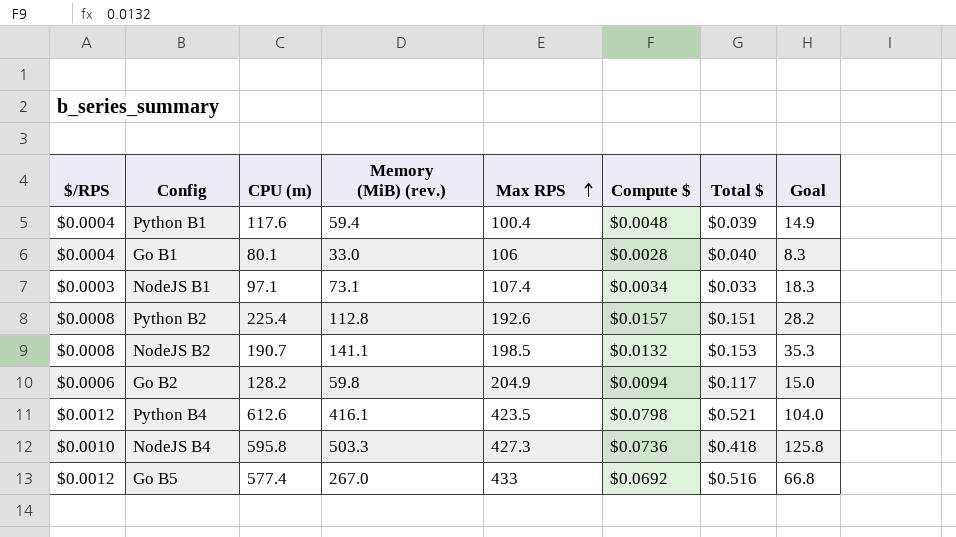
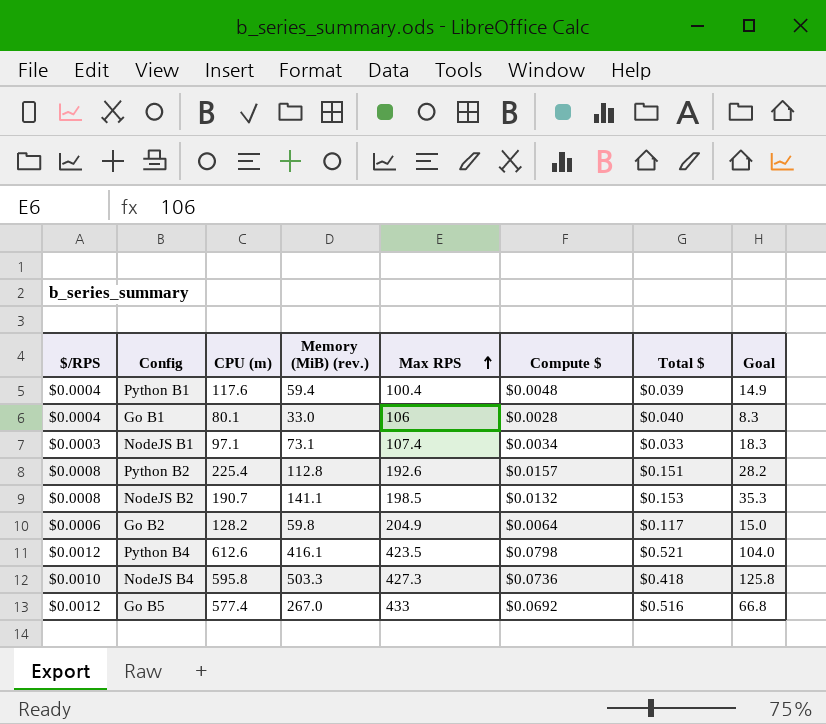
Go B2 | Compute $: $0.0094 -> $0.0064

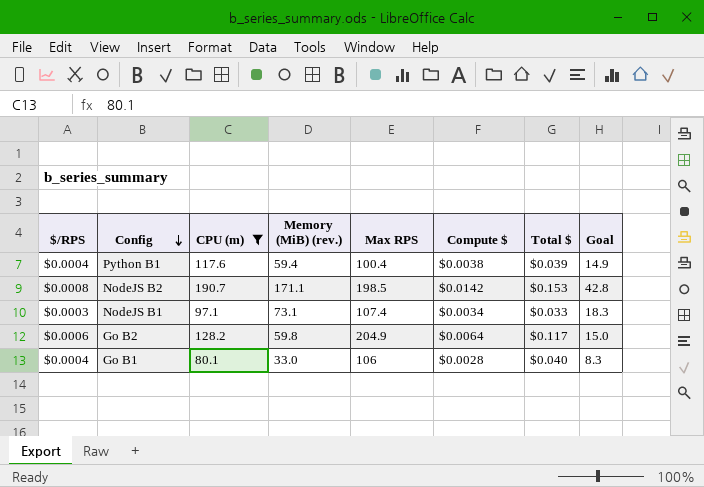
filter: none -> CPU (m) <= 190.7
row order: Max RPS ascending -> Config descending
Python B1 | Compute $: $0.0048 -> $0.0038
NodeJS B2 | Memory (MiB) (rev.): 141.1 -> 171.1
NodeJS B2 | Compute $: $0.0132 -> $0.0142
NodeJS B2 | Goal: 35.3 -> 42.8

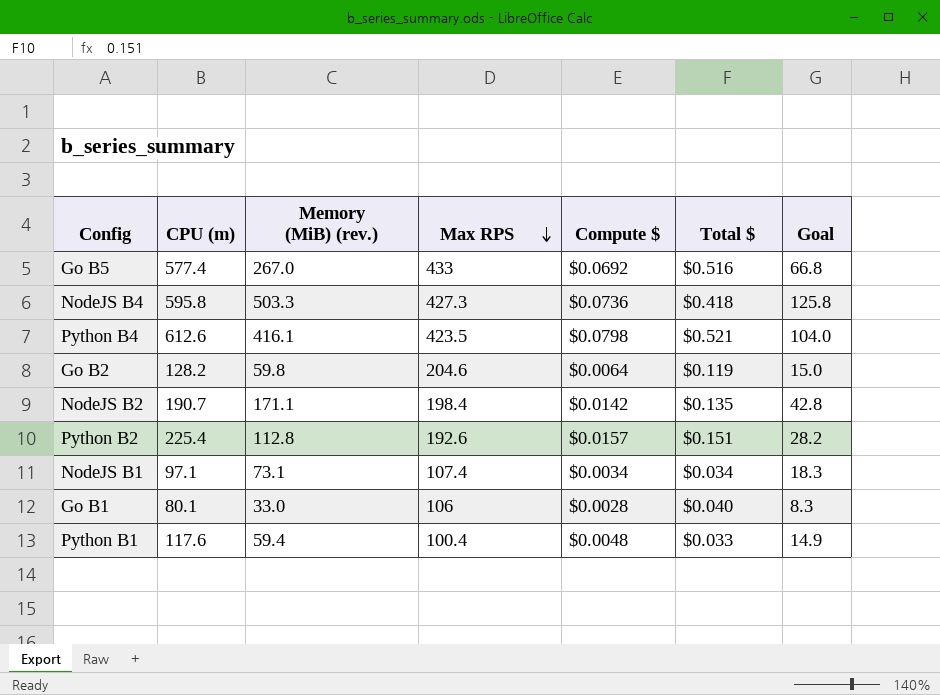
filter: CPU (m) <= 190.7 -> none
row order: Config descending -> Max RPS descending
column $/RPS | formula: [Total $] / [Max RPS] -> none
Go B2 | Max RPS: 204.9 -> 204.6
Go B2 | Total $: $0.117 -> $0.119
NodeJS B2 | Max RPS: 198.5 -> 198.4
NodeJS B2 | Total $: $0.153 -> $0.135
NodeJS B1 | Total $: $0.033 -> $0.034
Python B1 | Compute $: $0.0038 -> $0.0048
Python B1 | Total $: $0.039 -> $0.033

